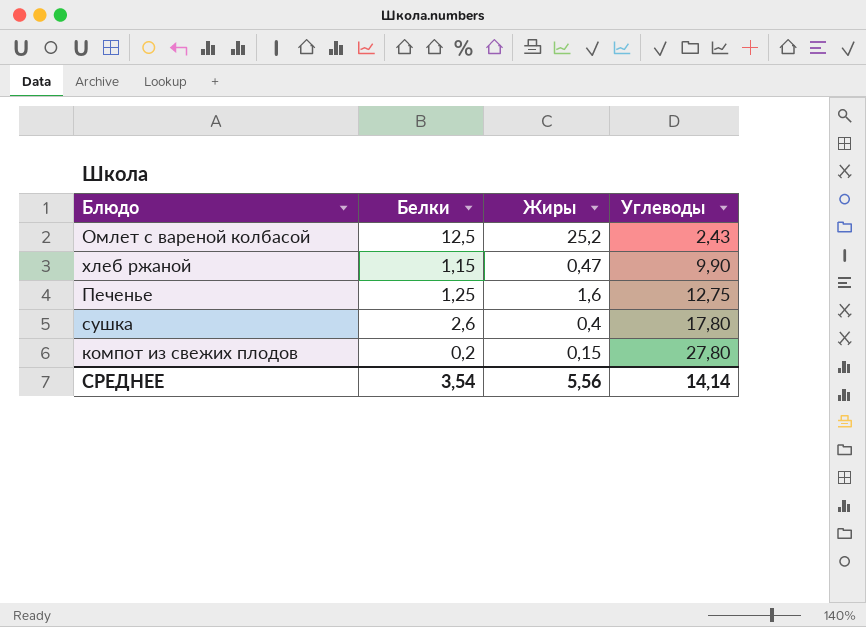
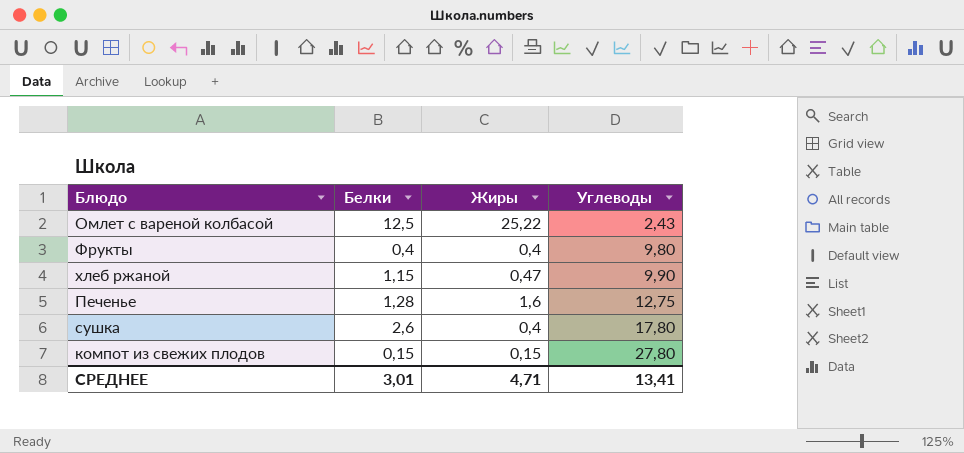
Омлет с вареной колбасой | Жиры: 25,2 -> 25,22
row Фрукты: none -> 0,4 | 0,4 | 9,80
Печенье | Белки: 1,25 -> 1,28
компот из свежих плодов | Белки: 0,2 -> 0,15
СРЕДНЕЕ | Белки: 3,54 -> 3,01
СРЕДНЕЕ | Жиры: 5,56 -> 4,71
СРЕДНЕЕ | Углеводы: 14,14 -> 13,41

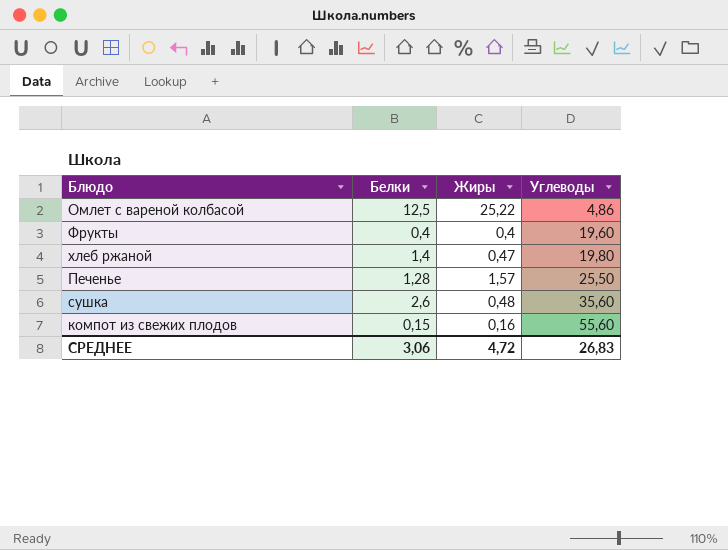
Омлет с вареной колбасой | Углеводы: 2,43 -> 4,86
Фрукты | Углеводы: 9,80 -> 19,60
хлеб ржаной | Белки: 1,15 -> 1,4
хлеб ржаной | Углеводы: 9,90 -> 19,80
Печенье | Жиры: 1,6 -> 1,57
Печенье | Углеводы: 12,75 -> 25,50
сушка | Жиры: 0,4 -> 0,48
сушка | Углеводы: 17,80 -> 35,60
компот из свежих плодов | Жиры: 0,15 -> 0,16
компот из свежих плодов | Углеводы: 27,80 -> 55,60
СРЕДНЕЕ | Белки: 3,01 -> 3,06
СРЕДНЕЕ | Жиры: 4,71 -> 4,72
СРЕДНЕЕ | Углеводы: 13,41 -> 26,83

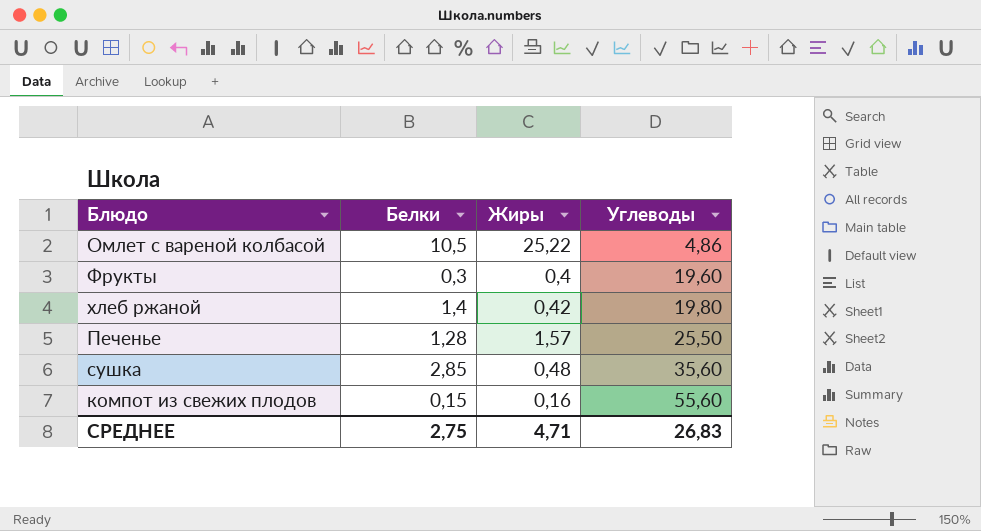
Омлет с вареной колбасой | Белки: 12,5 -> 10,5
Фрукты | Белки: 0,4 -> 0,3
хлеб ржаной | Жиры: 0,47 -> 0,42
сушка | Белки: 2,6 -> 2,85
СРЕДНЕЕ | Белки: 3,06 -> 2,75
СРЕДНЕЕ | Жиры: 4,72 -> 4,71

